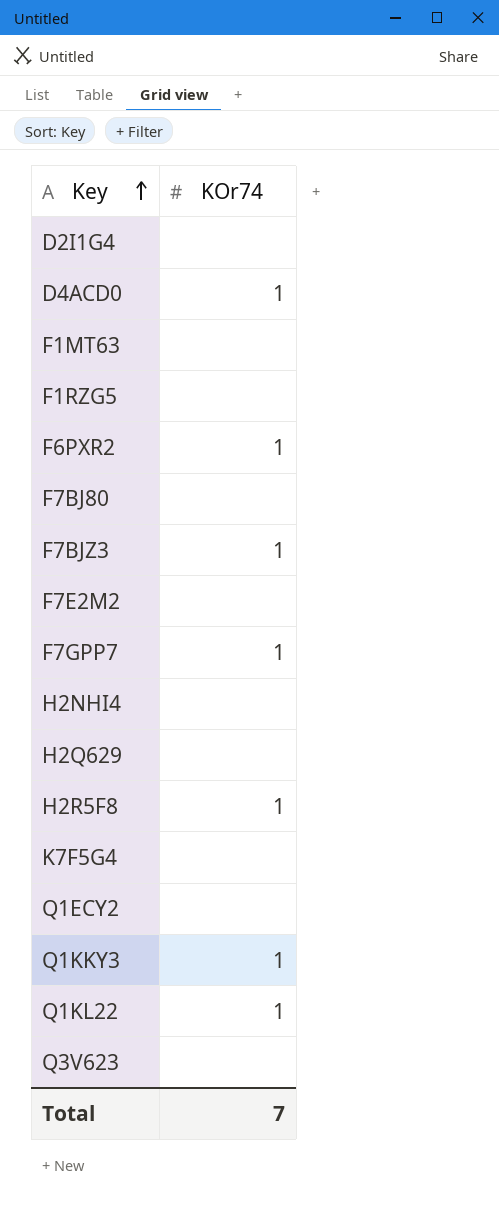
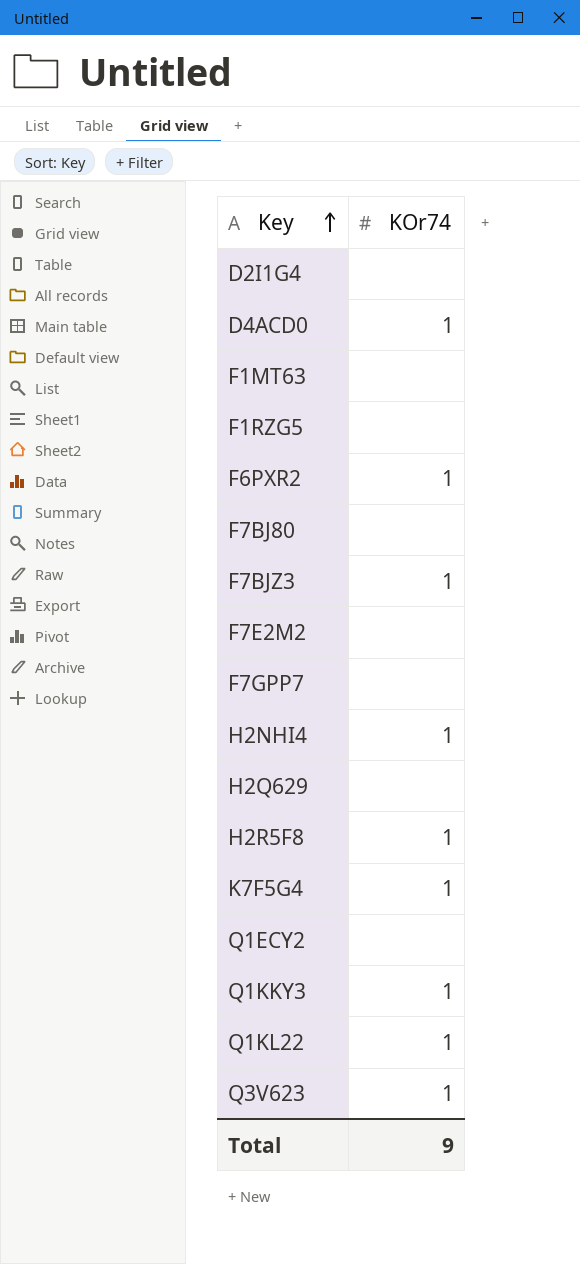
F7GPP7 | KOr74: 1 -> none
H2NHI4 | KOr74: none -> 1
K7F5G4 | KOr74: none -> 1
Q3V623 | KOr74: none -> 1
Total | KOr74: 7 -> 9

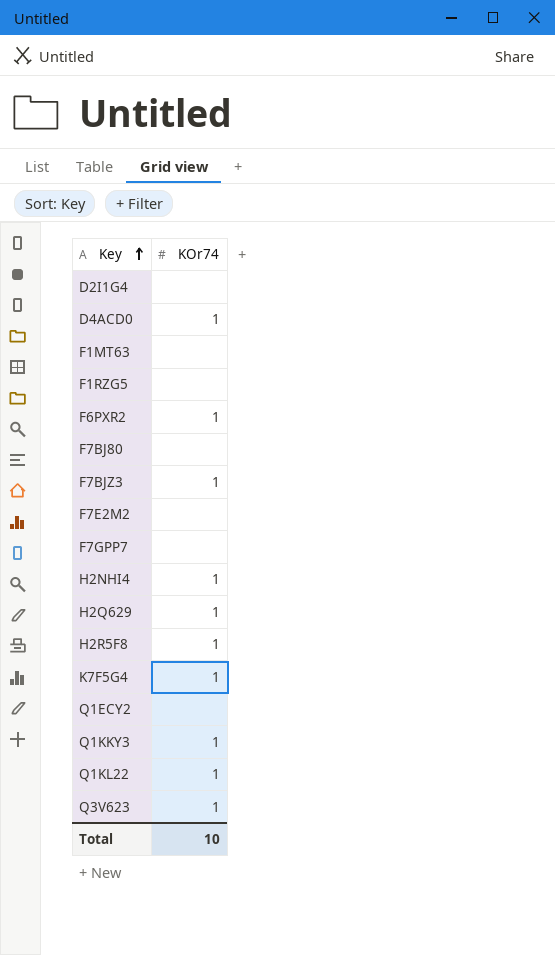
H2Q629 | KOr74: none -> 1
Total | KOr74: 9 -> 10

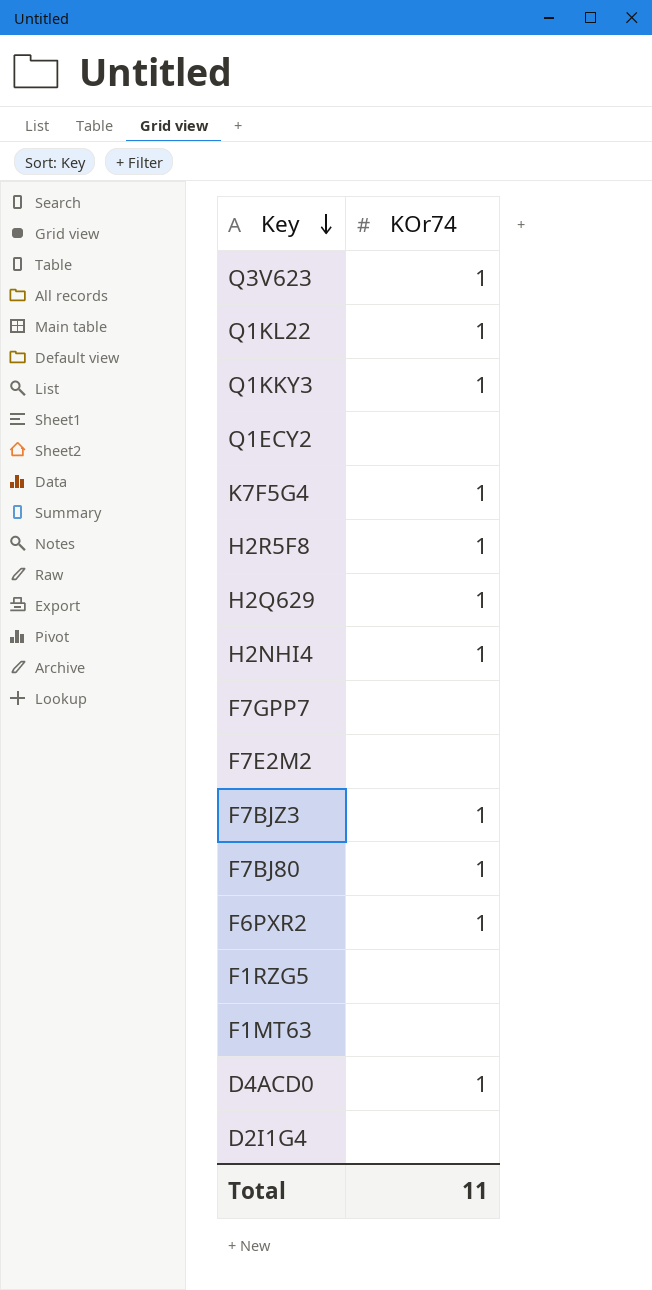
row order: Key ascending -> Key descending
F7BJ80 | KOr74: none -> 1
Total | KOr74: 10 -> 11

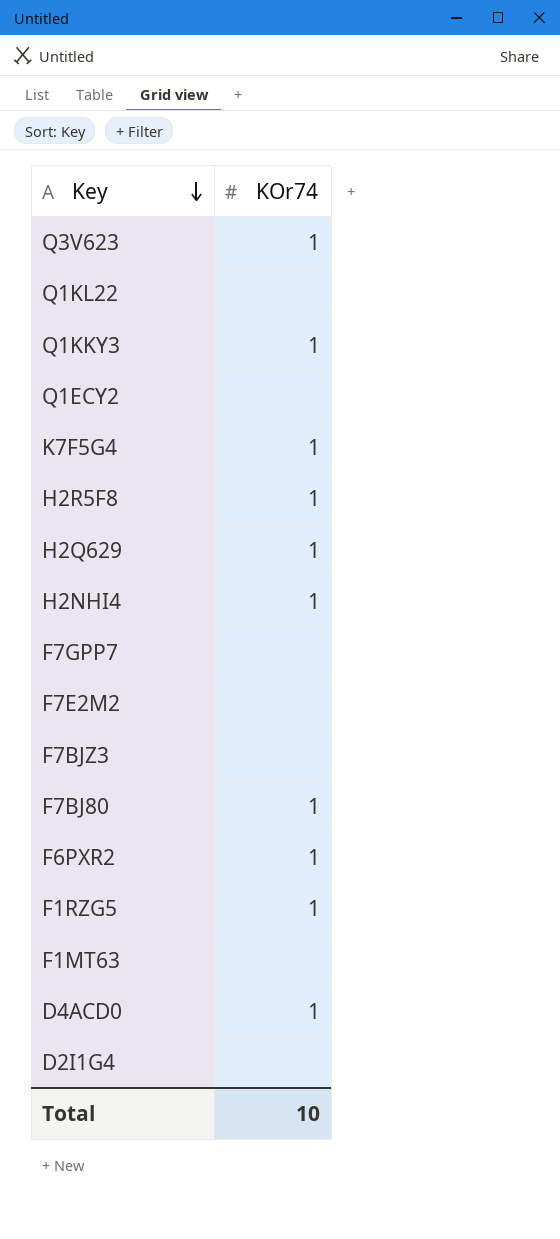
Q1KL22 | KOr74: 1 -> none
F7BJZ3 | KOr74: 1 -> none
F1RZG5 | KOr74: none -> 1
Total | KOr74: 11 -> 10

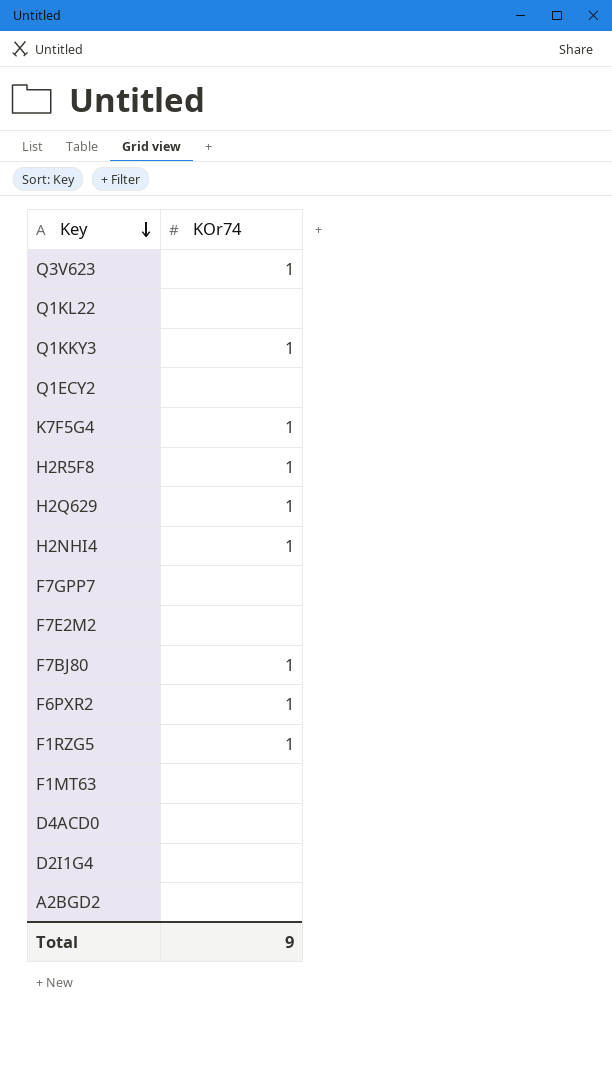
row F7BJZ3: none -> none
D4ACD0 | KOr74: 1 -> none
row A2BGD2: none -> none
Total | KOr74: 10 -> 9

